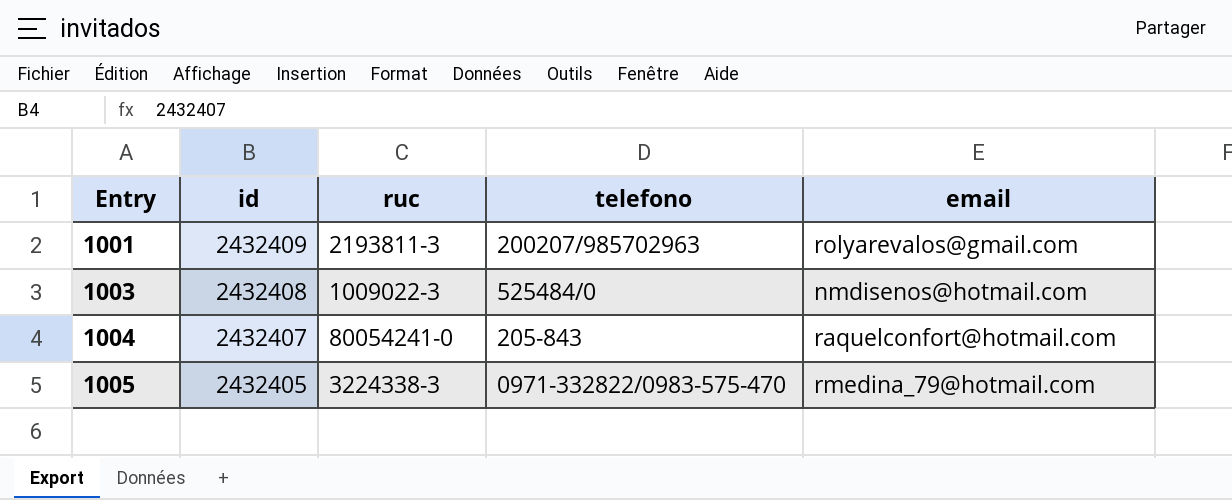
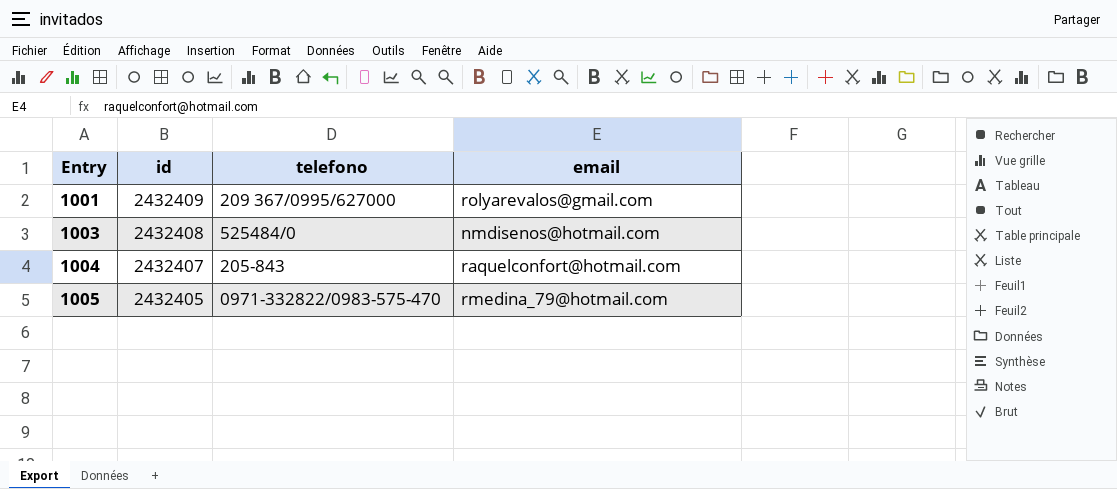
column ruc | position: 3 -> none
1001 | telefono: 200207/985702963 -> 209 367/0995/627000

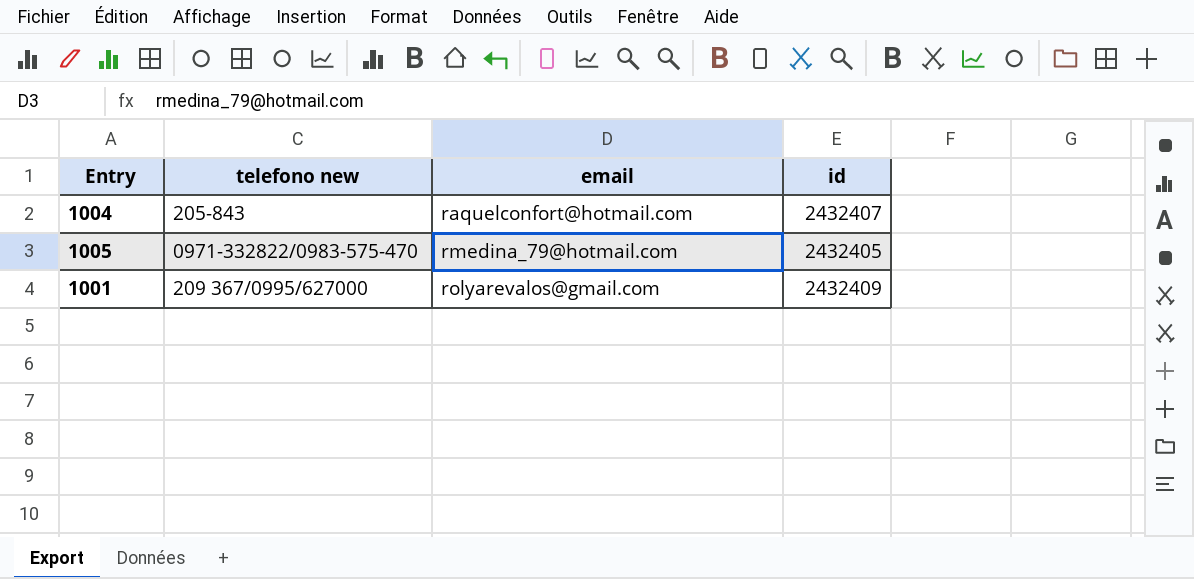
row order: Entry ascending -> email ascending
column name: telefono -> telefono new
column id | position: 2 -> 4
row 1003: 2432408 | 525484/0 | nmdisenos@hotmail.com -> none

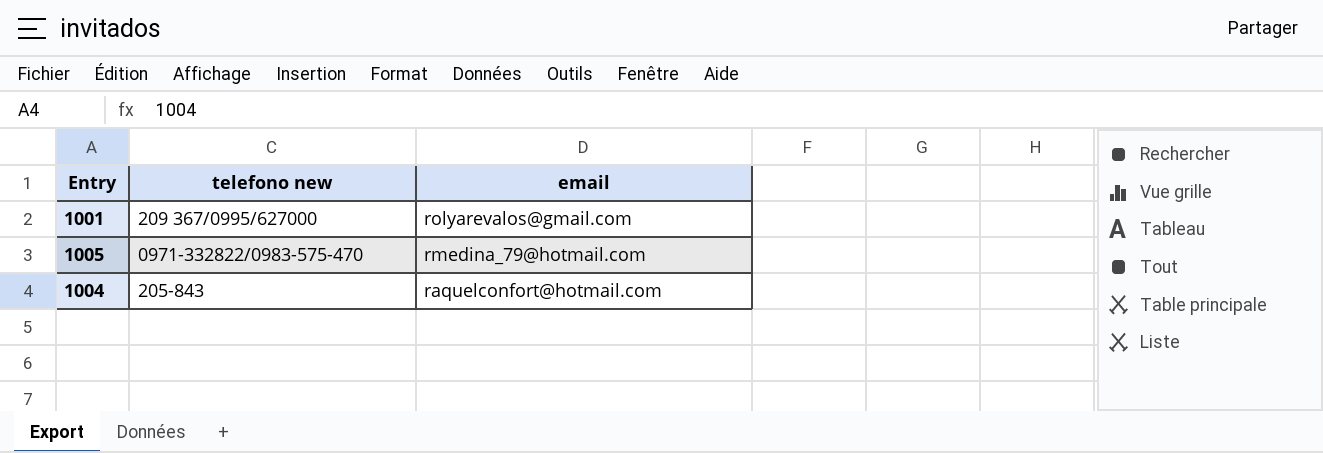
row order: email ascending -> email descending
column id | position: 4 -> none

